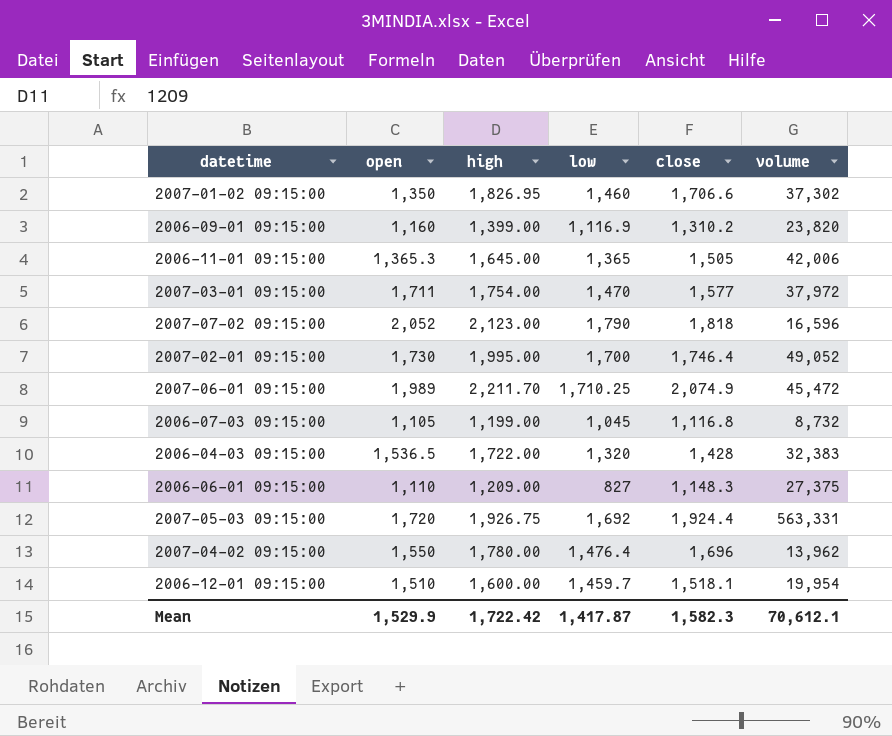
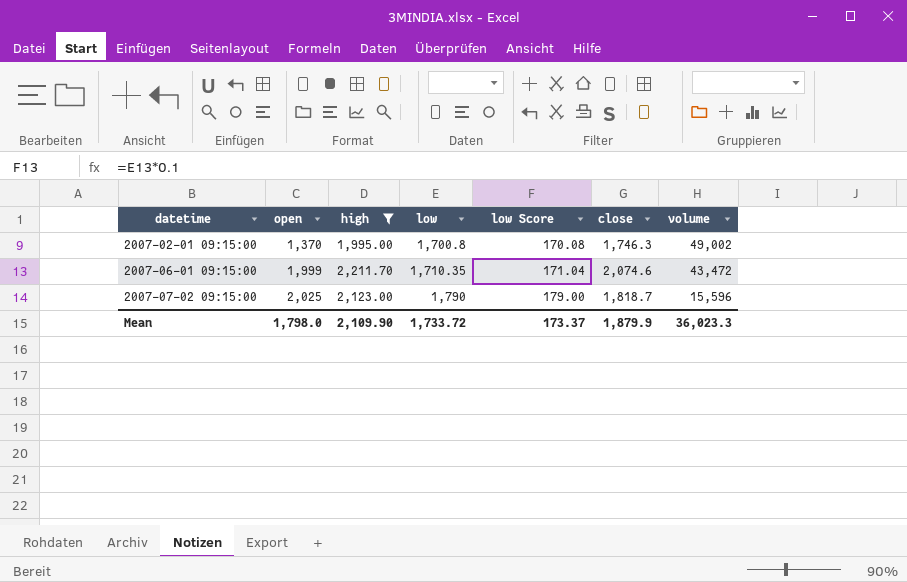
filter: none -> high >= 1,995.00
row order: none -> datetime ascending
column low Score | formula: none -> [low] * 0.1
2007-02-01 09:15:00 | open: 1,730 -> 1,370
2007-02-01 09:15:00 | low: 1,700 -> 1,700.8
2007-02-01 09:15:00 | close: 1,746.4 -> 1,746.3
2007-02-01 09:15:00 | volume: 49,052 -> 49,002
2007-06-01 09:15:00 | open: 1,989 -> 1,999
2007-06-01 09:15:00 | low: 1,710.25 -> 1,710.35
2007-06-01 09:15:00 | close: 2,074.9 -> 2,074.6
2007-06-01 09:15:00 | volume: 45,472 -> 43,472
2007-07-02 09:15:00 | open: 2,052 -> 2,025
2007-07-02 09:15:00 | close: 1,818 -> 1,818.7
2007-07-02 09:15:00 | volume: 16,596 -> 15,596
Mean | open: 1,529.9 -> 1,798.0
Mean | high: 1,722.42 -> 2,109.90
Mean | low: 1,417.87 -> 1,733.72
Mean | close: 1,582.3 -> 1,879.9
Mean | volume: 70,612.1 -> 36,023.3

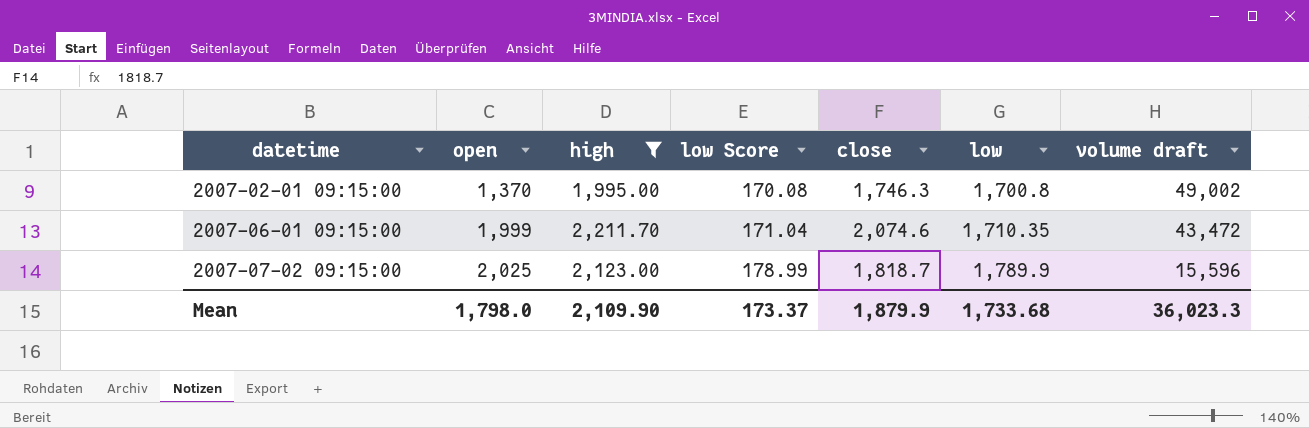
column low | position: 4 -> 6
column name: volume -> volume draft
2007-07-02 09:15:00 | low Score: 179.00 -> 178.99
2007-07-02 09:15:00 | low: 1,790 -> 1,789.9
Mean | low: 1,733.72 -> 1,733.68

